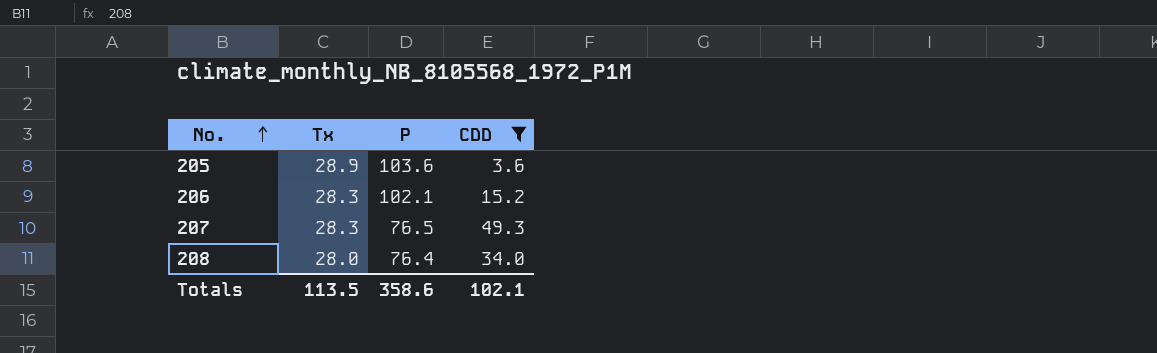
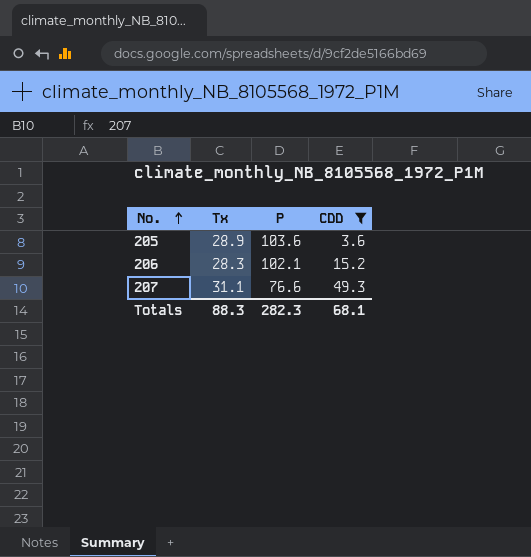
row 208: 28.0 | 76.4 | 34.0 -> none
207 | Tx: 28.3 -> 31.1
207 | P: 76.5 -> 76.6
Totals | Tx: 113.5 -> 88.3
Totals | P: 358.6 -> 282.3
Totals | CDD: 102.1 -> 68.1

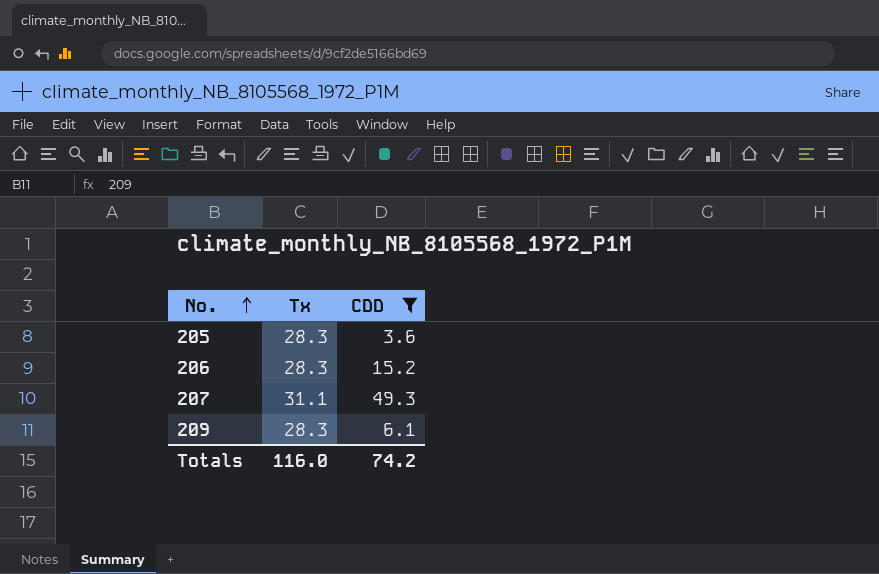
column P | position: 3 -> none
205 | Tx: 28.9 -> 28.3
row 209: none -> 28.3 | 6.1
Totals | Tx: 88.3 -> 116.0
Totals | CDD: 68.1 -> 74.2

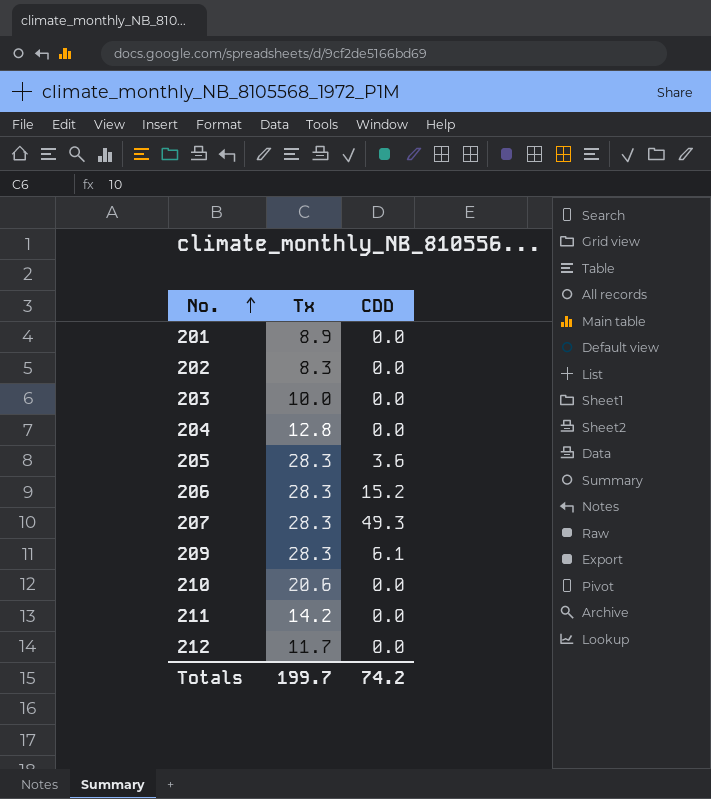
filter: CDD != 0.0 -> none
207 | Tx: 31.1 -> 28.3
Totals | Tx: 116.0 -> 199.7

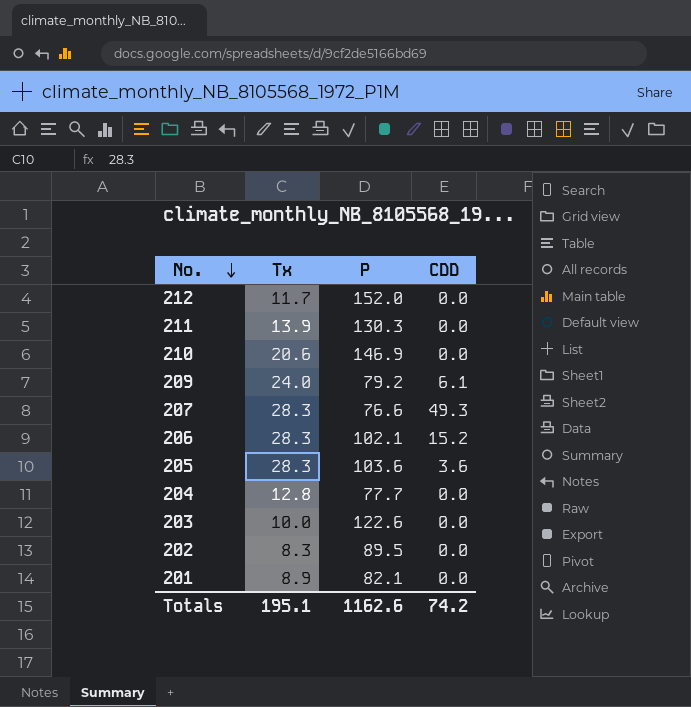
row order: No. ascending -> No. descending
column P | position: none -> 3
211 | Tx: 14.2 -> 13.9
209 | Tx: 28.3 -> 24.0
Totals | Tx: 199.7 -> 195.1

